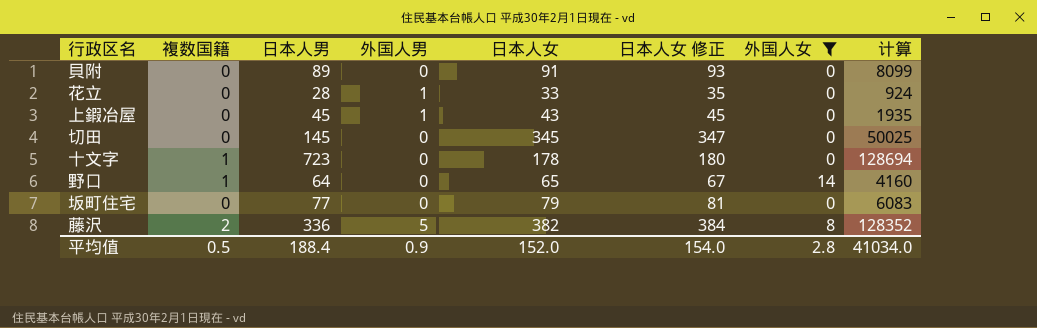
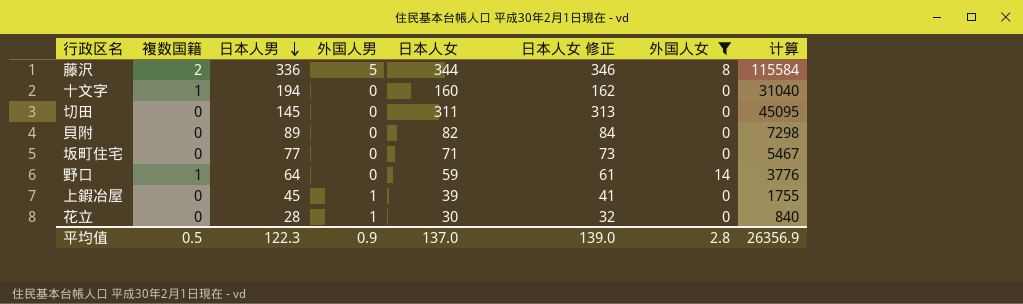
row order: none -> 日本人男 descending
藤沢 | 日本人女: 382 -> 344
藤沢 | 日本人女 修正: 384 -> 346
藤沢 | 计算: 128352 -> 115584
十文字 | 日本人男: 723 -> 194
十文字 | 日本人女: 178 -> 160
十文字 | 日本人女 修正: 180 -> 162
十文字 | 计算: 128694 -> 31040
切田 | 日本人女: 345 -> 311
切田 | 日本人女 修正: 347 -> 313
切田 | 计算: 50025 -> 45095
貝附 | 日本人女: 91 -> 82
貝附 | 日本人女 修正: 93 -> 84
貝附 | 计算: 8099 -> 7298
坂町住宅 | 日本人女: 79 -> 71
坂町住宅 | 日本人女 修正: 81 -> 73
坂町住宅 | 计算: 6083 -> 5467
野口 | 日本人女: 65 -> 59
野口 | 日本人女 修正: 67 -> 61
野口 | 计算: 4160 -> 3776
上鍜冶屋 | 日本人女: 43 -> 39
上鍜冶屋 | 日本人女 修正: 45 -> 41
上鍜冶屋 | 计算: 1935 -> 1755
花立 | 日本人女: 33 -> 30
花立 | 日本人女 修正: 35 -> 32
花立 | 计算: 924 -> 840
平均值 | 日本人男: 188.4 -> 122.3
平均值 | 日本人女: 152.0 -> 137.0
平均值 | 日本人女 修正: 154.0 -> 139.0
平均值 | 计算: 41034.0 -> 26356.9

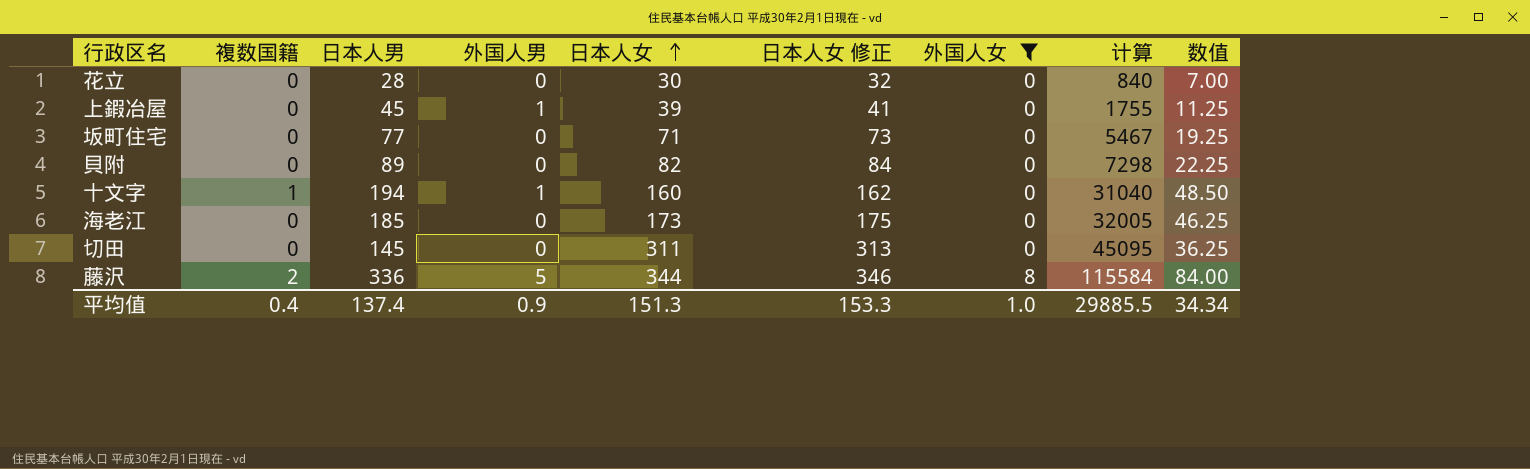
row order: 日本人男 descending -> 日本人女 ascending
column 数值 | formula: none -> [日本人男] * 0.25
row 野口: 1 | 64 | 0 | 59 | 61 | 14 | 3776 -> none
花立 | 外国人男: 1 -> 0
十文字 | 外国人男: 0 -> 1
row 海老江: none -> 0 | 185 | 0 | 173 | 175 | 0 | 32005 | 46.25
平均值 | 複数国籍: 0.5 -> 0.4
平均值 | 日本人男: 122.3 -> 137.4
平均值 | 日本人女: 137.0 -> 151.3
平均值 | 日本人女 修正: 139.0 -> 153.3
平均值 | 外国人女: 2.8 -> 1.0
平均值 | 计算: 26356.9 -> 29885.5

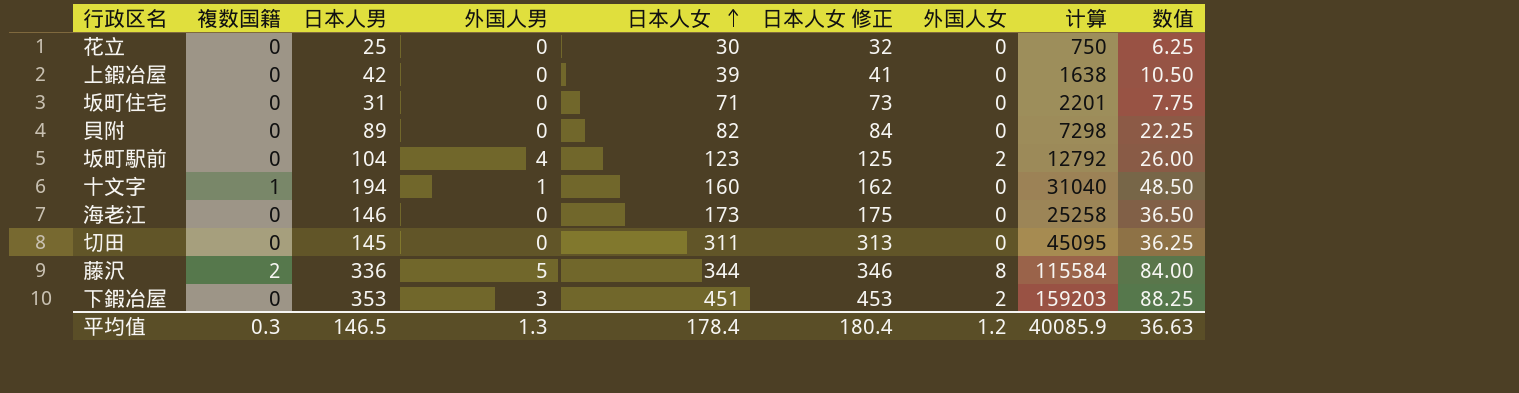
filter: 外国人女 != 2 -> none
花立 | 日本人男: 28 -> 25
花立 | 计算: 840 -> 750
花立 | 数值: 7.00 -> 6.25
上鍜冶屋 | 日本人男: 45 -> 42
上鍜冶屋 | 外国人男: 1 -> 0
上鍜冶屋 | 计算: 1755 -> 1638
上鍜冶屋 | 数值: 11.25 -> 10.50
坂町住宅 | 日本人男: 77 -> 31
坂町住宅 | 计算: 5467 -> 2201
坂町住宅 | 数值: 19.25 -> 7.75
海老江 | 日本人男: 185 -> 146
海老江 | 计算: 32005 -> 25258
海老江 | 数值: 46.25 -> 36.50
平均值 | 複数国籍: 0.4 -> 0.3
平均值 | 日本人男: 137.4 -> 146.5
平均值 | 外国人男: 0.9 -> 1.3
平均值 | 日本人女: 151.3 -> 178.4
平均值 | 日本人女 修正: 153.3 -> 180.4
平均值 | 外国人女: 1.0 -> 1.2
平均值 | 计算: 29885.5 -> 40085.9
平均值 | 数值: 34.34 -> 36.63

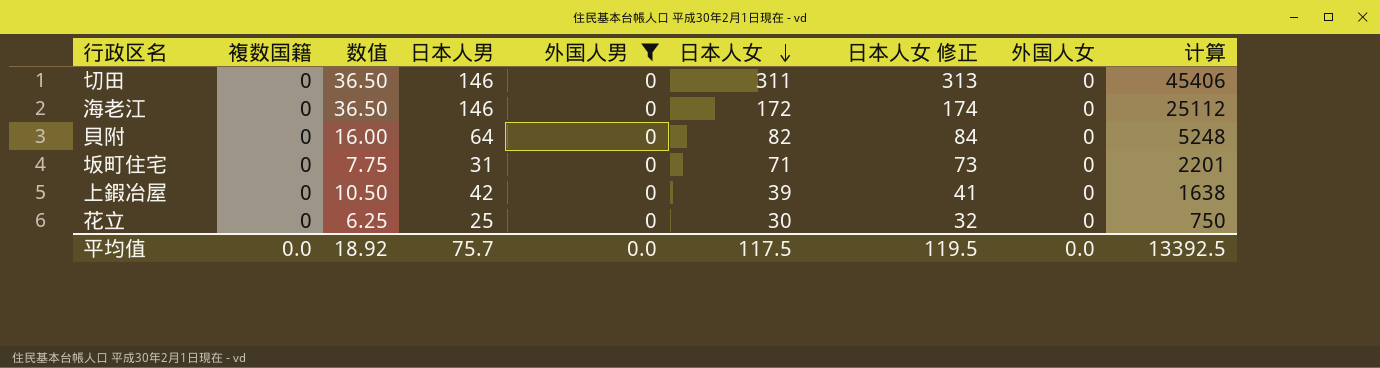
filter: none -> 外国人男 = 0
row order: 日本人女 ascending -> 日本人女 descending
column 数值 | position: 9 -> 3
切田 | 数值: 36.25 -> 36.50
切田 | 日本人男: 145 -> 146
切田 | 计算: 45095 -> 45406
海老江 | 日本人女: 173 -> 172
海老江 | 日本人女 修正: 175 -> 174
海老江 | 计算: 25258 -> 25112
貝附 | 数值: 22.25 -> 16.00
貝附 | 日本人男: 89 -> 64
貝附 | 计算: 7298 -> 5248
平均值 | 複数国籍: 0.3 -> 0.0
平均值 | 数值: 36.63 -> 18.92
平均值 | 日本人男: 146.5 -> 75.7
平均值 | 外国人男: 1.3 -> 0.0
平均值 | 日本人女: 178.4 -> 117.5
平均值 | 日本人女 修正: 180.4 -> 119.5
平均值 | 外国人女: 1.2 -> 0.0
平均值 | 计算: 40085.9 -> 13392.5

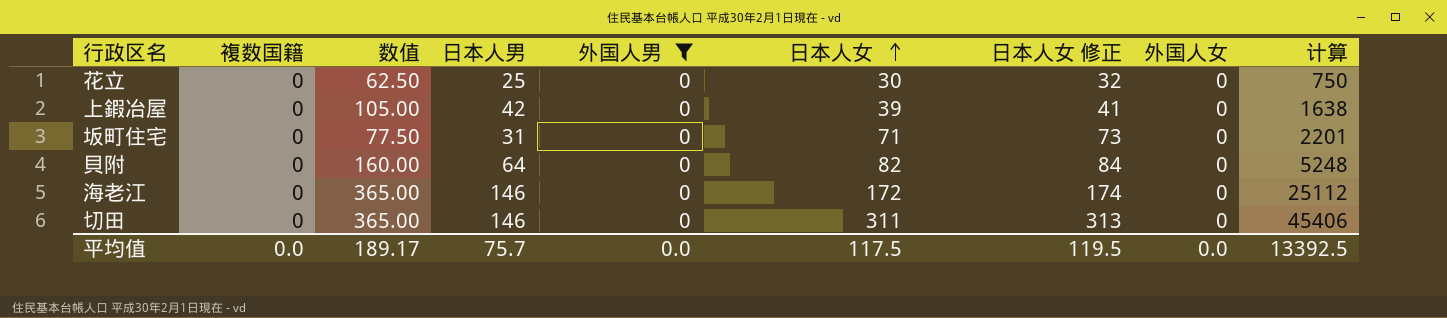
row order: 日本人女 descending -> 日本人女 ascending
column 数值 | formula: [日本人男] * 0.25 -> [日本人男] * 2.5
平均值 | 数值: 18.92 -> 189.17

